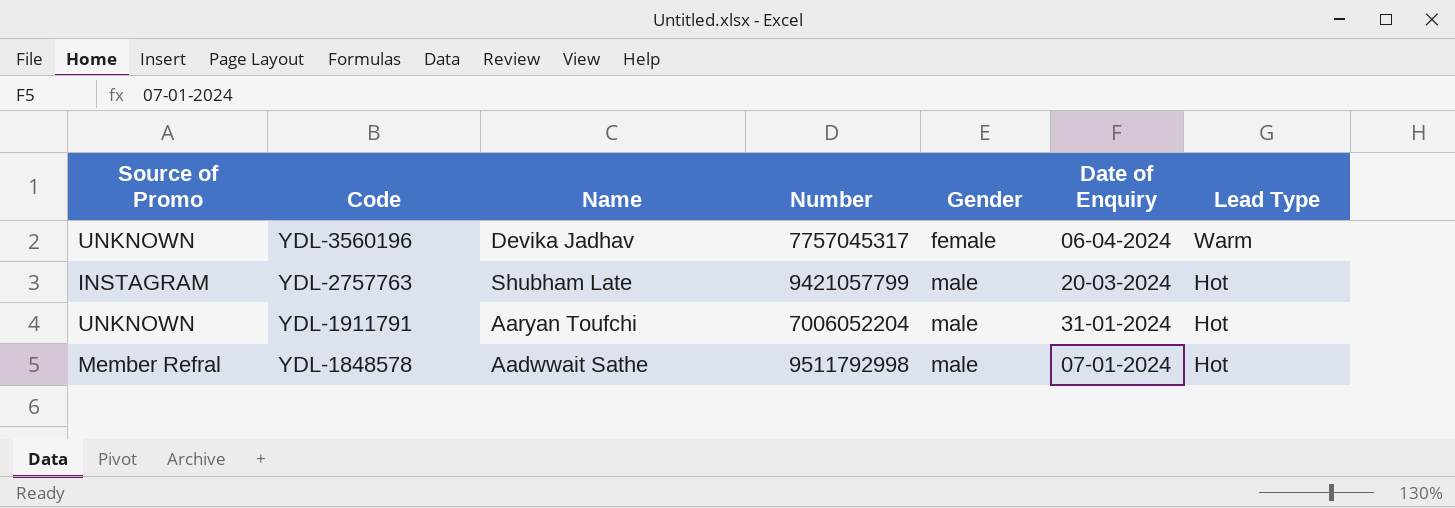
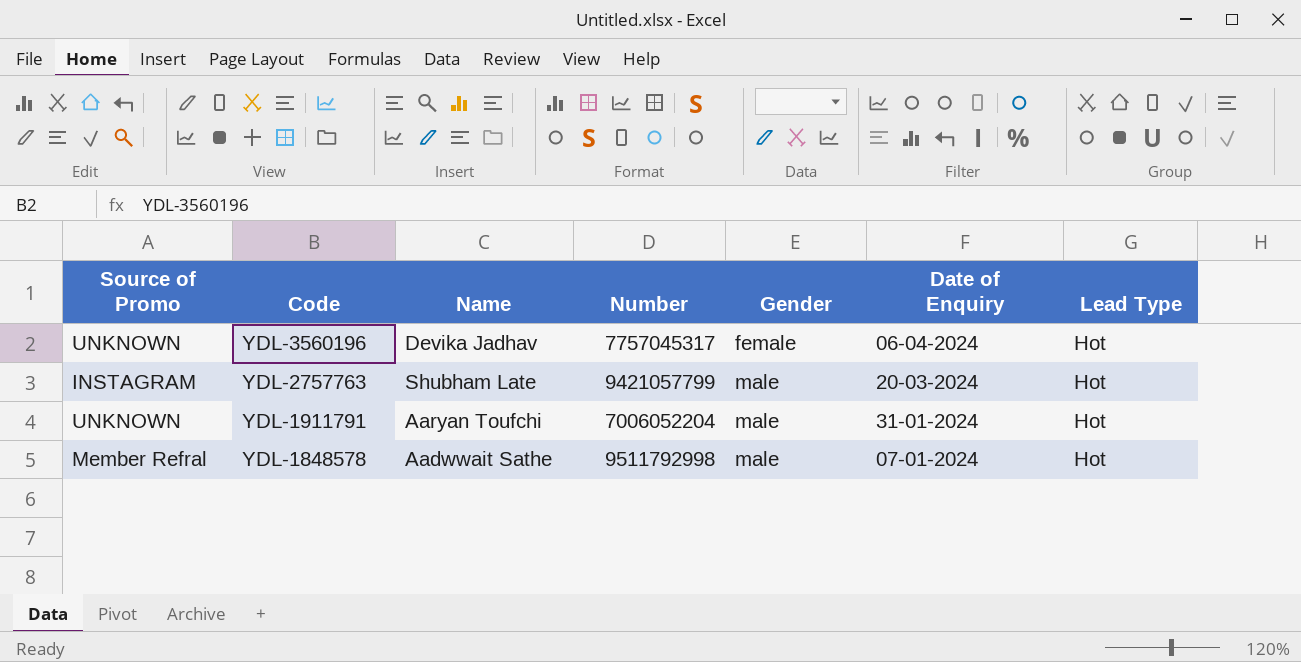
YDL-3560196 | Lead Type: Warm -> Hot

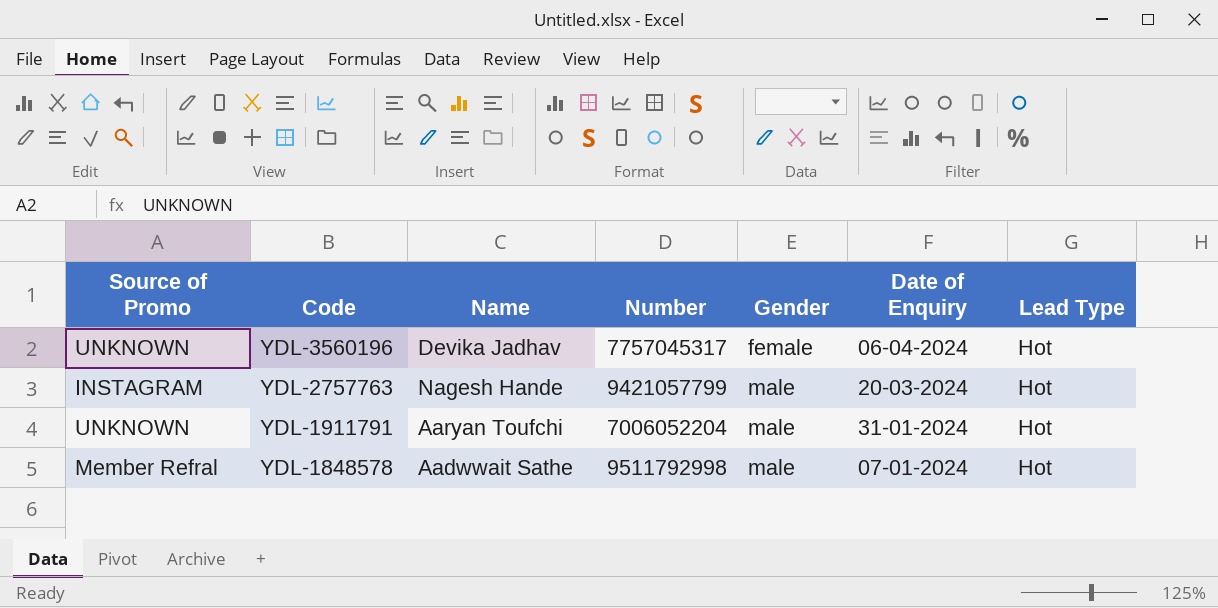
YDL-2757763 | Name: Shubham Late -> Nagesh Hande

